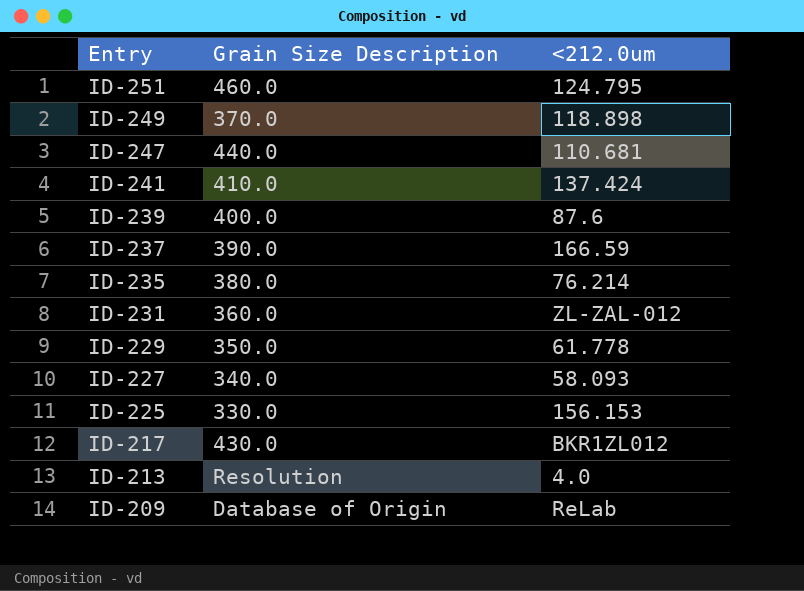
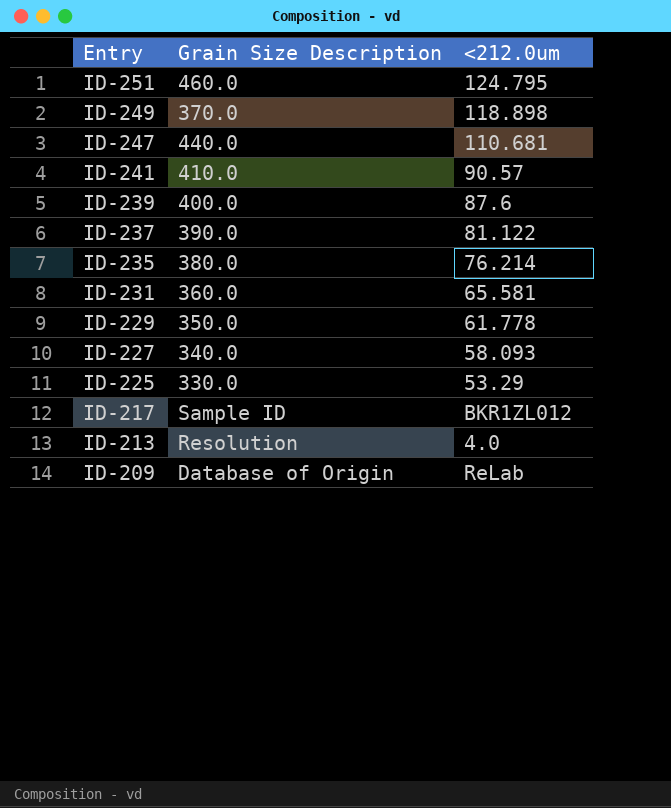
ID-241 | <212.0um: 137.424 -> 90.57
ID-237 | <212.0um: 166.59 -> 81.122
ID-231 | <212.0um: ZL-ZAL-012 -> 65.581
ID-225 | <212.0um: 156.153 -> 53.29
ID-217 | Grain Size Description: 430.0 -> Sample ID

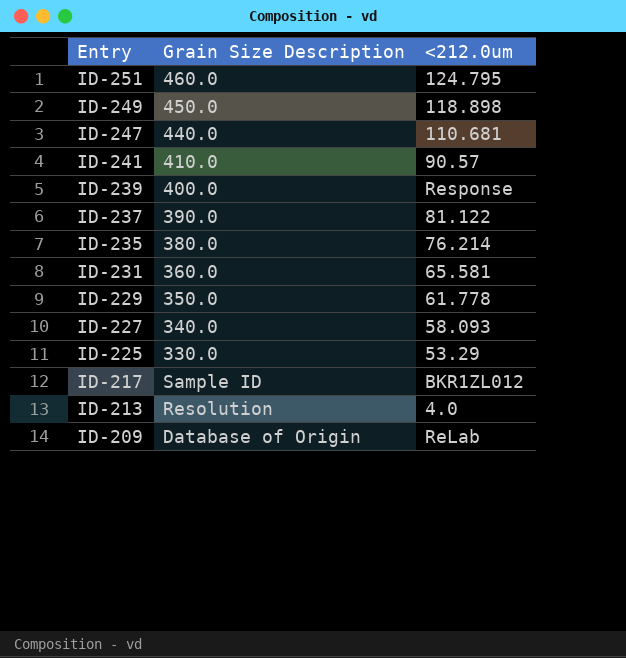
ID-249 | Grain Size Description: 370.0 -> 450.0
ID-239 | <212.0um: 87.6 -> Response

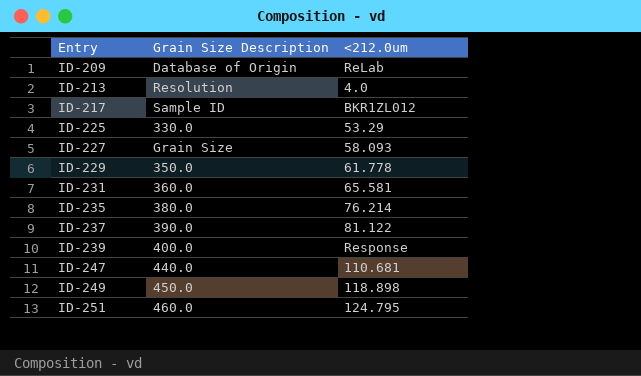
row order: Entry descending -> Entry ascending
row ID-241: 410.0 | 90.57 -> none
ID-227 | Grain Size Description: 340.0 -> Grain Size

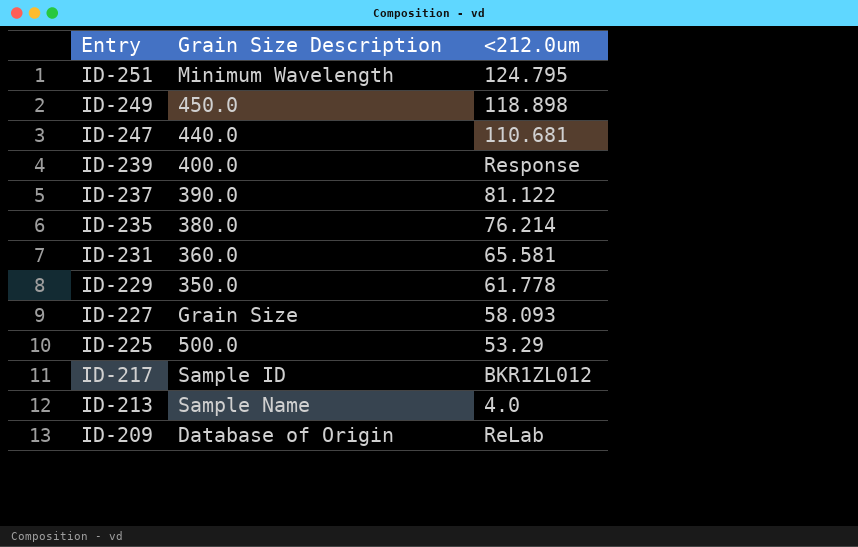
row order: Entry ascending -> Entry descending
ID-251 | Grain Size Description: 460.0 -> Minimum Wavelength
ID-225 | Grain Size Description: 330.0 -> 500.0
ID-213 | Grain Size Description: Resolution -> Sample Name

